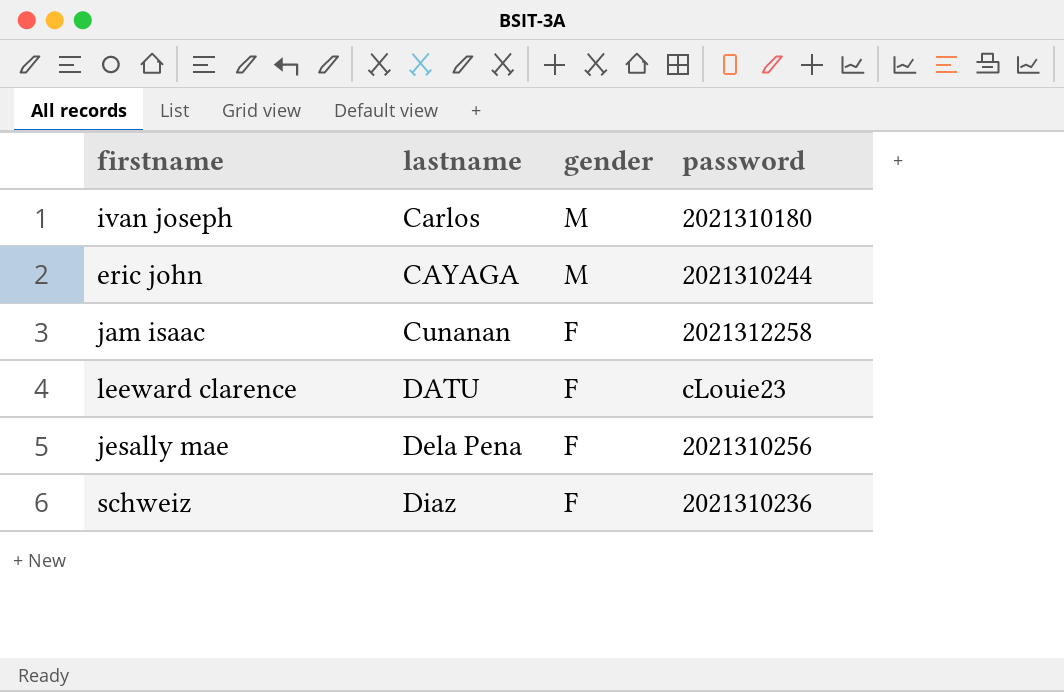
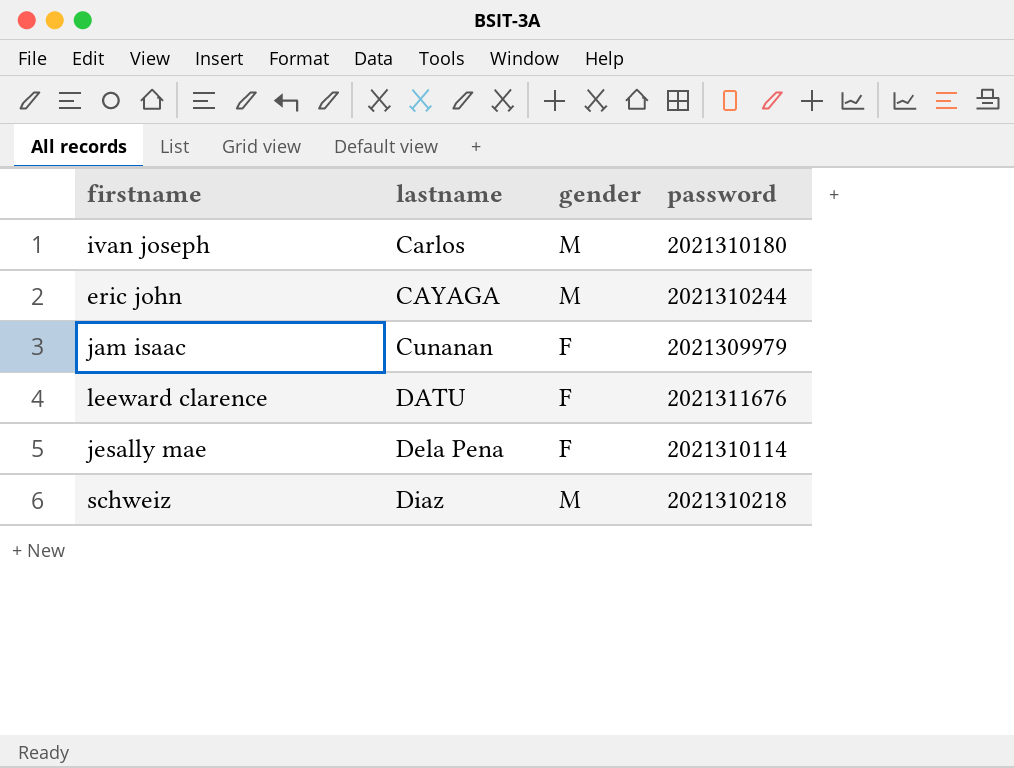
jam isaac | password: 2021312258 -> 2021309979
leeward clarence | password: cLouie23 -> 2021311676
jesally mae | password: 2021310256 -> 2021310114
schweiz | gender: F -> M
schweiz | password: 2021310236 -> 2021310218

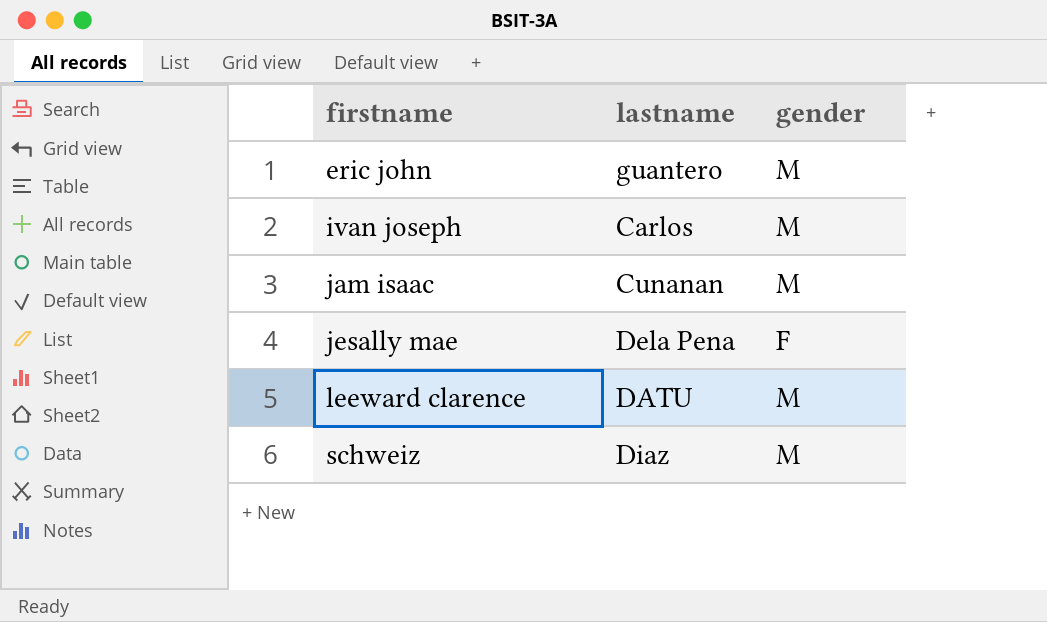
row order: lastname ascending -> firstname ascending
column password | position: 4 -> none
eric john | lastname: CAYAGA -> guantero
jam isaac | gender: F -> M
leeward clarence | gender: F -> M

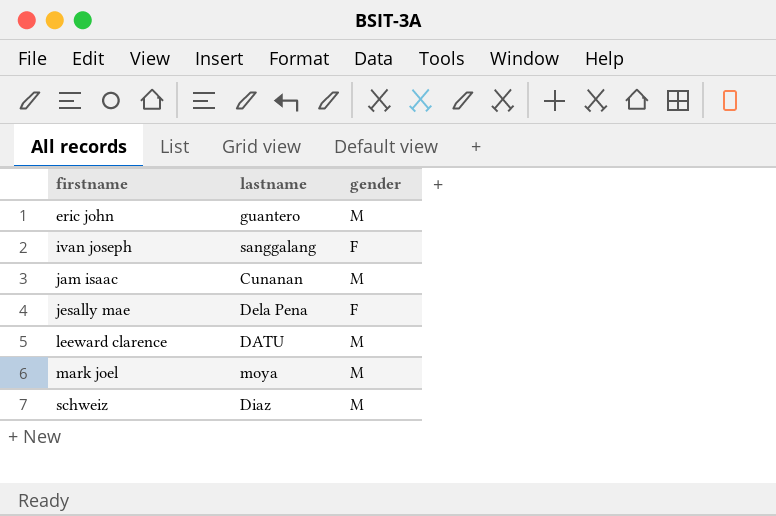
ivan joseph | lastname: Carlos -> sanggalang
ivan joseph | gender: M -> F
row mark joel: none -> moya | M

